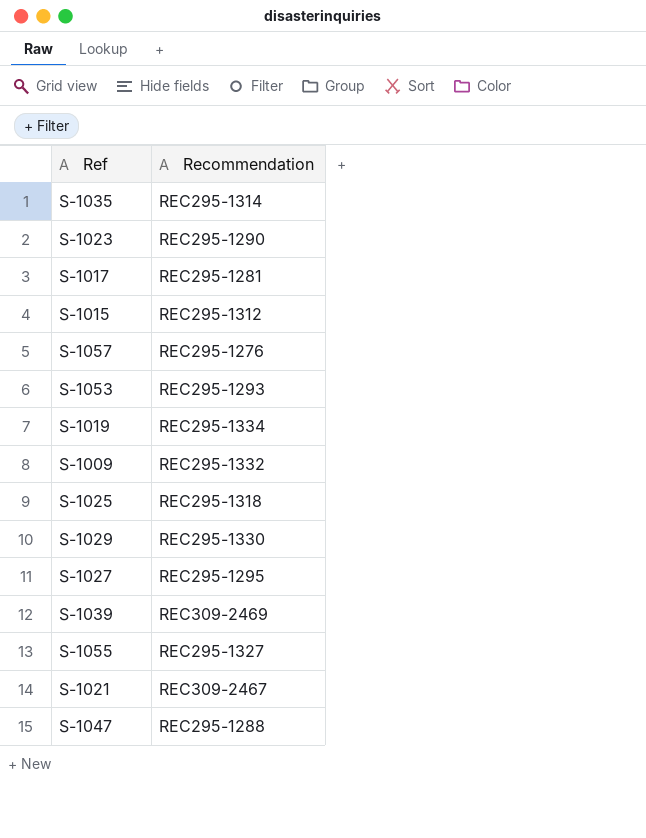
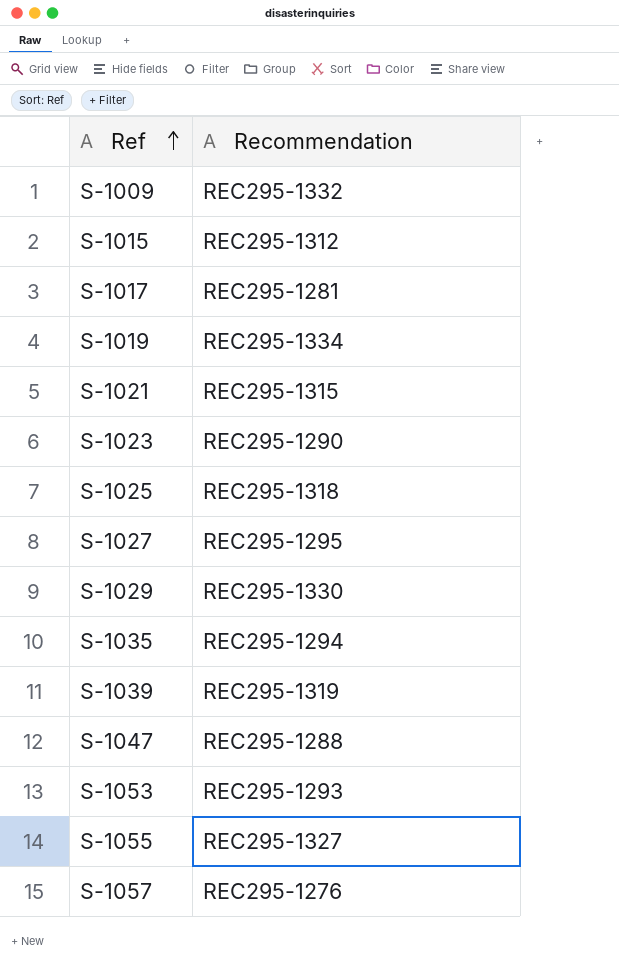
row order: none -> Ref ascending
S-1021 | Recommendation: REC309-2467 -> REC295-1315
S-1035 | Recommendation: REC295-1314 -> REC295-1294
S-1039 | Recommendation: REC309-2469 -> REC295-1319

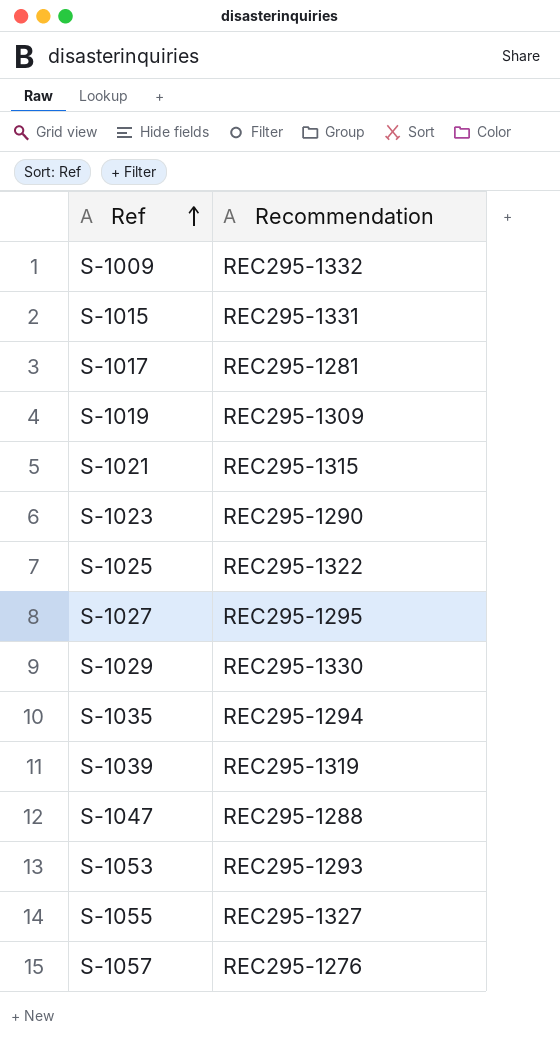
S-1015 | Recommendation: REC295-1312 -> REC295-1331
S-1019 | Recommendation: REC295-1334 -> REC295-1309
S-1025 | Recommendation: REC295-1318 -> REC295-1322

